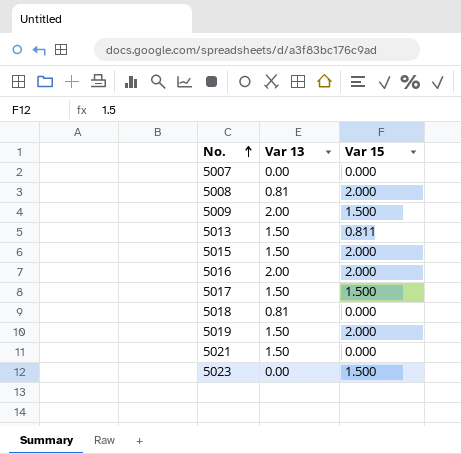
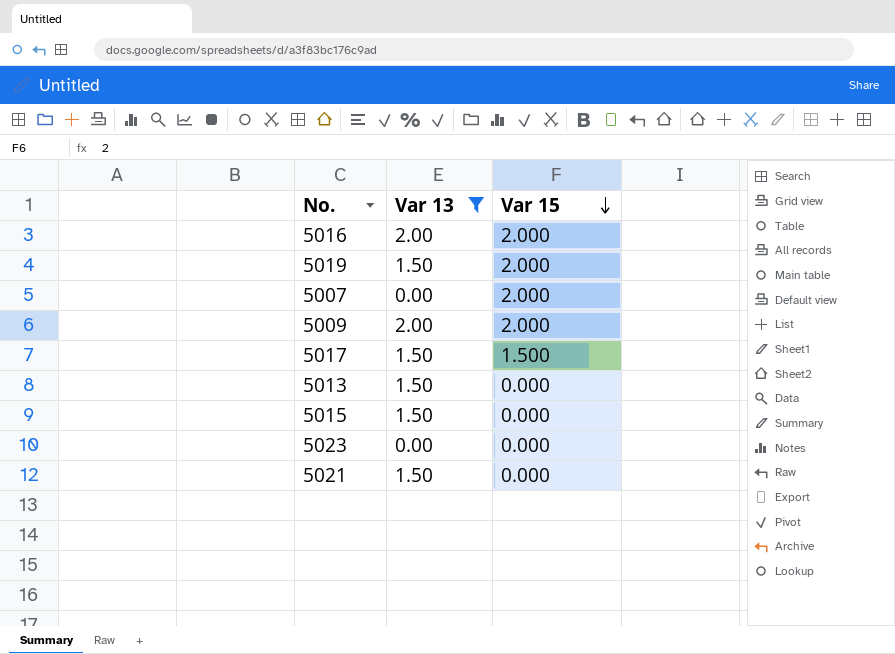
filter: none -> Var 13 != 0.81
row order: No. ascending -> Var 15 descending
5007 | Var 15: 0.000 -> 2.000
5009 | Var 15: 1.500 -> 2.000
5013 | Var 15: 0.811 -> 0.000
5015 | Var 15: 2.000 -> 0.000
5023 | Var 15: 1.500 -> 0.000

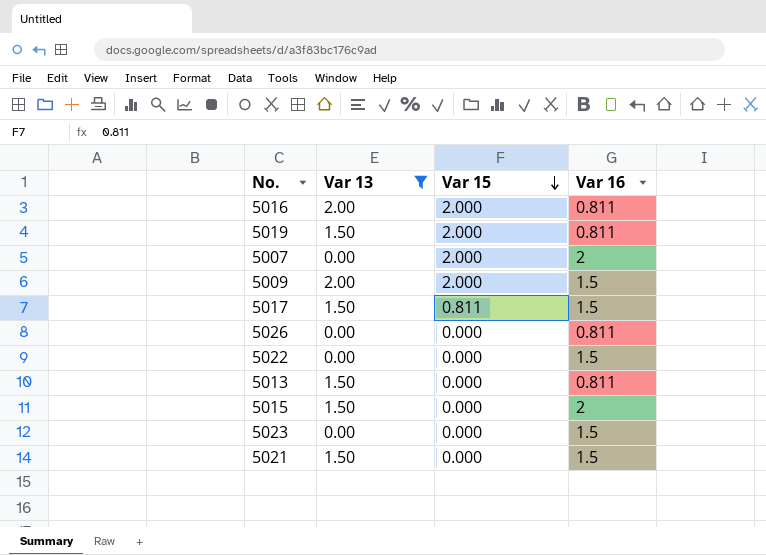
column Var 16 | position: none -> 4
5017 | Var 15: 1.500 -> 0.811
row 5026: none -> 0.00 | 0.000 | 0.811
row 5022: none -> 0.00 | 0.000 | 1.5

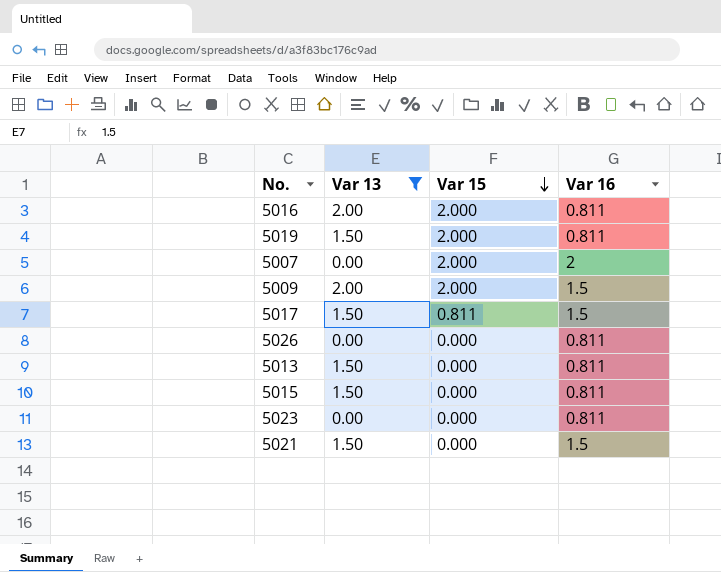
row 5022: 0.00 | 0.000 | 1.5 -> none
5015 | Var 16: 2 -> 0.811
5023 | Var 16: 1.5 -> 0.811

